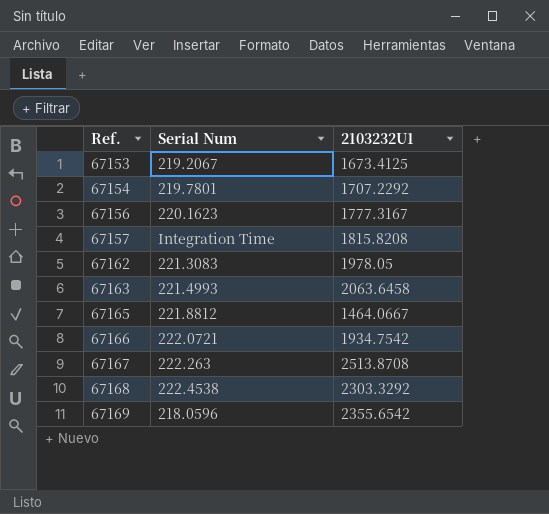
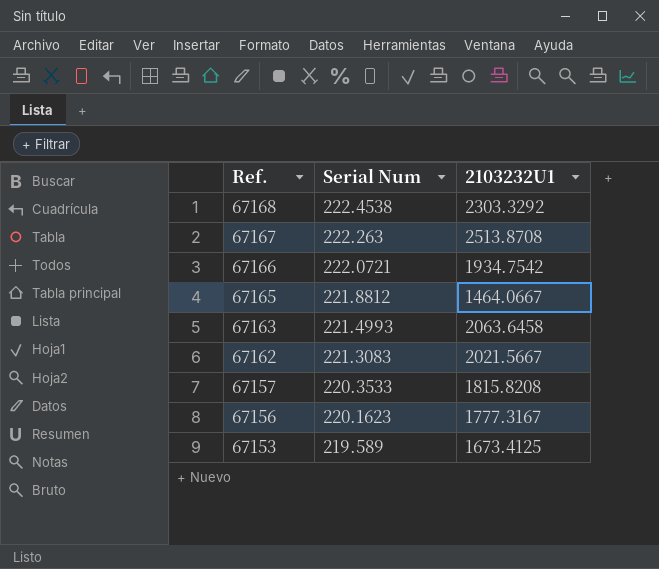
row order: Ref. ascending -> Ref. descending
row 67154: 219.7801 | 1707.2292 -> none
row 67169: 218.0596 | 2355.6542 -> none
67162 | 2103232U1: 1978.05 -> 2021.5667
67157 | Serial Num: Integration Time -> 220.3533
67153 | Serial Num: 219.2067 -> 219.589

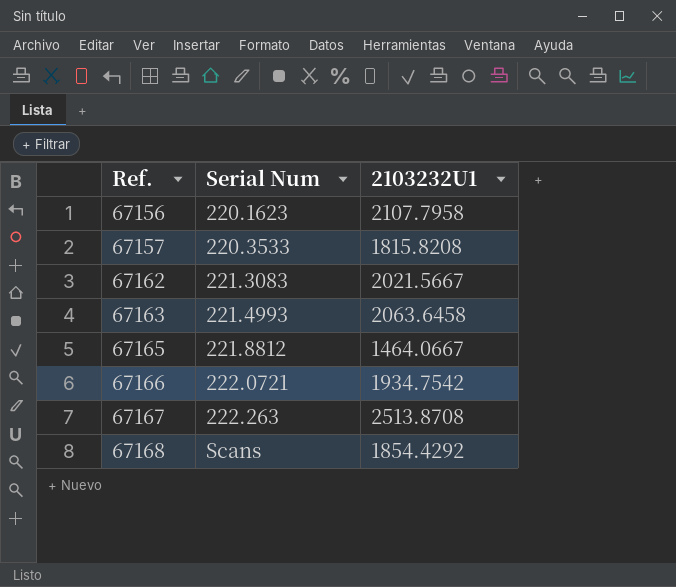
row order: Ref. descending -> Ref. ascending
row 67153: 219.589 | 1673.4125 -> none
67156 | 2103232U1: 1777.3167 -> 2107.7958
67168 | Serial Num: 222.4538 -> Scans
67168 | 2103232U1: 2303.3292 -> 1854.4292

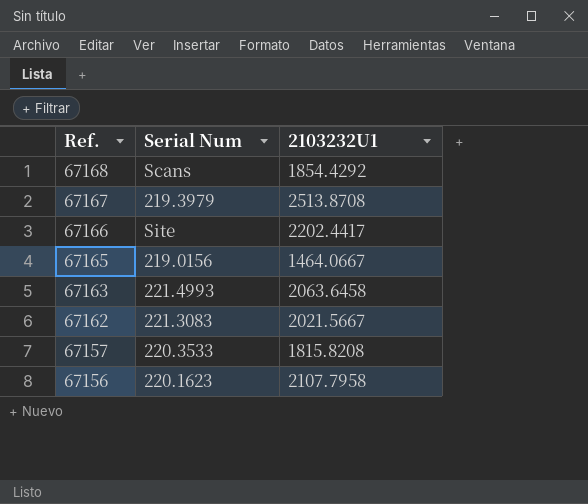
row order: Ref. ascending -> Ref. descending
67167 | Serial Num: 222.263 -> 219.3979
67166 | Serial Num: 222.0721 -> Site
67166 | 2103232U1: 1934.7542 -> 2202.4417
67165 | Serial Num: 221.8812 -> 219.0156

